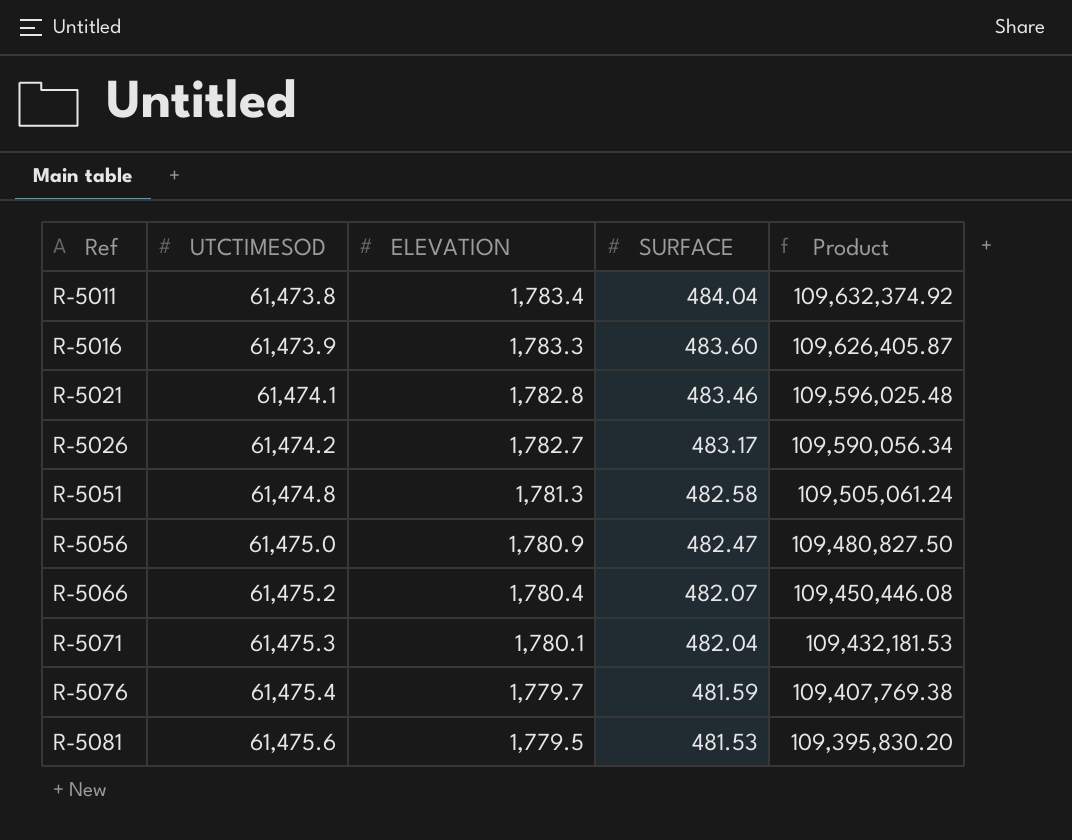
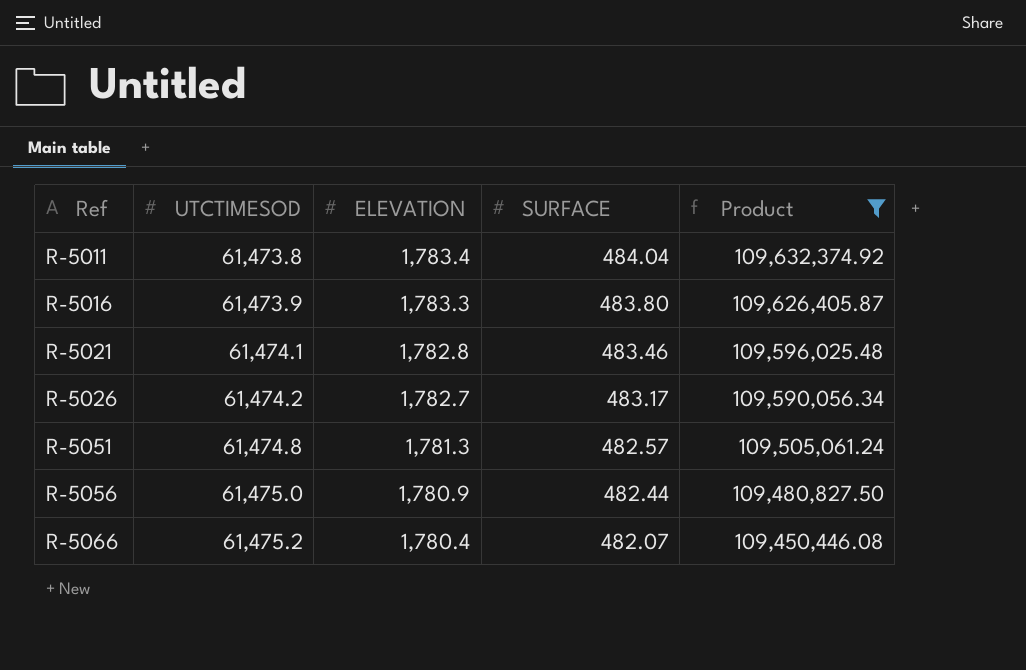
filter: none -> Product >= 109,450,446.08
R-5016 | SURFACE: 483.60 -> 483.80
R-5051 | SURFACE: 482.58 -> 482.57
R-5056 | SURFACE: 482.47 -> 482.44

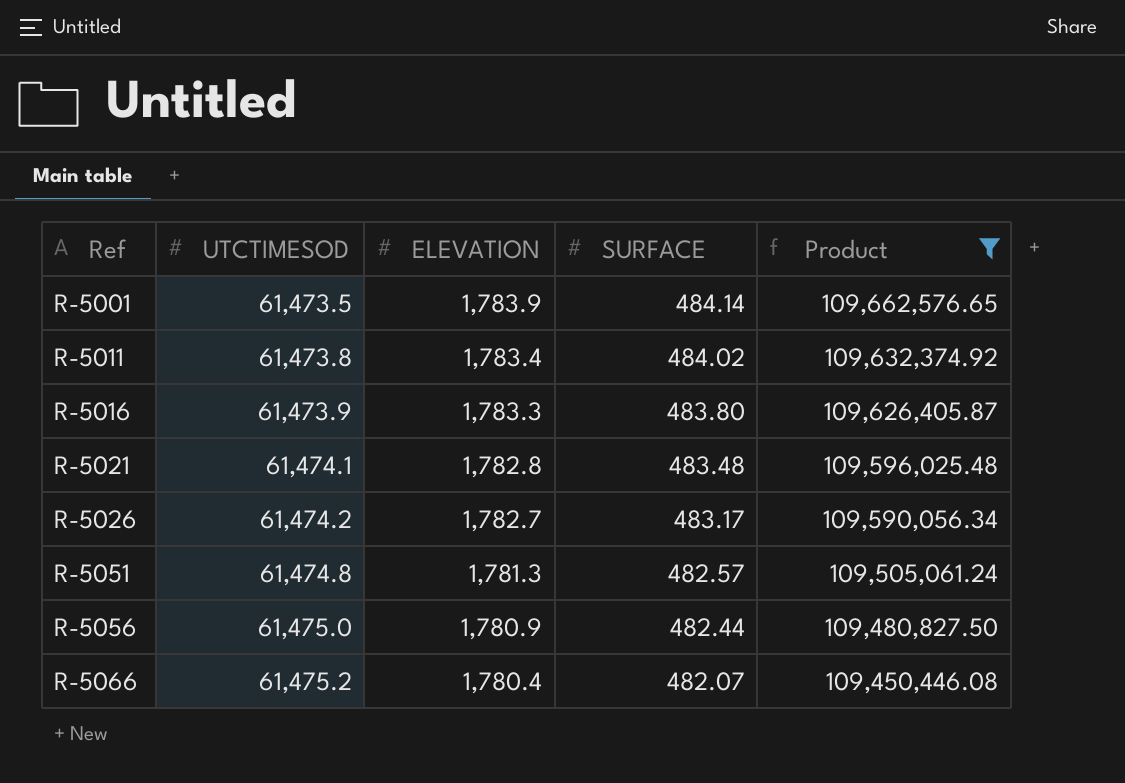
row R-5001: none -> 61,473.5 | 1,783.9 | 484.14 | 109,662,576.65
R-5011 | SURFACE: 484.04 -> 484.02
R-5021 | SURFACE: 483.46 -> 483.48

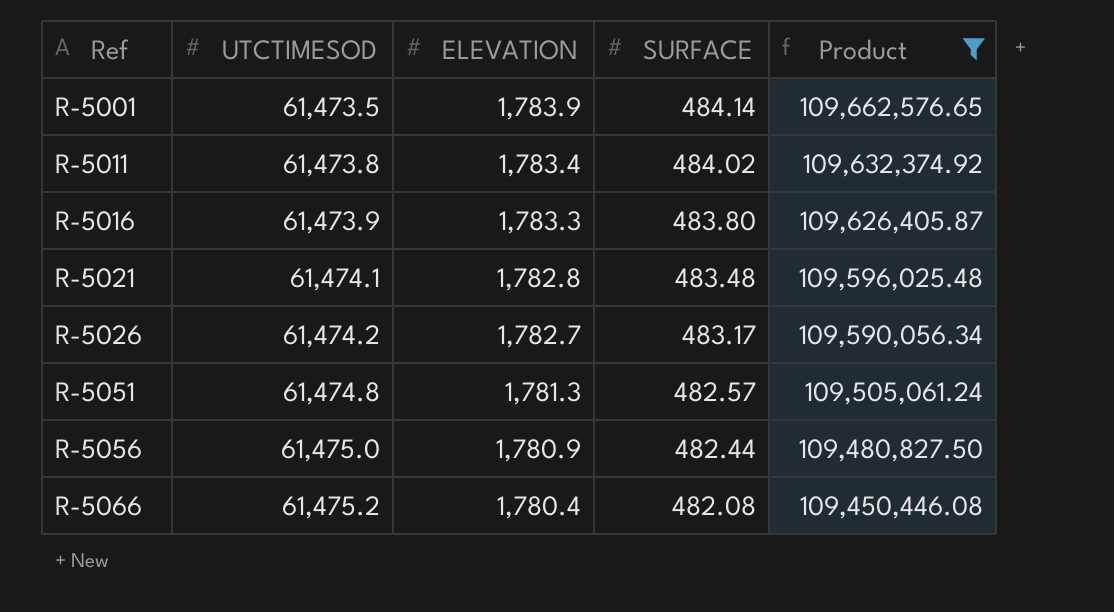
R-5066 | SURFACE: 482.07 -> 482.08

